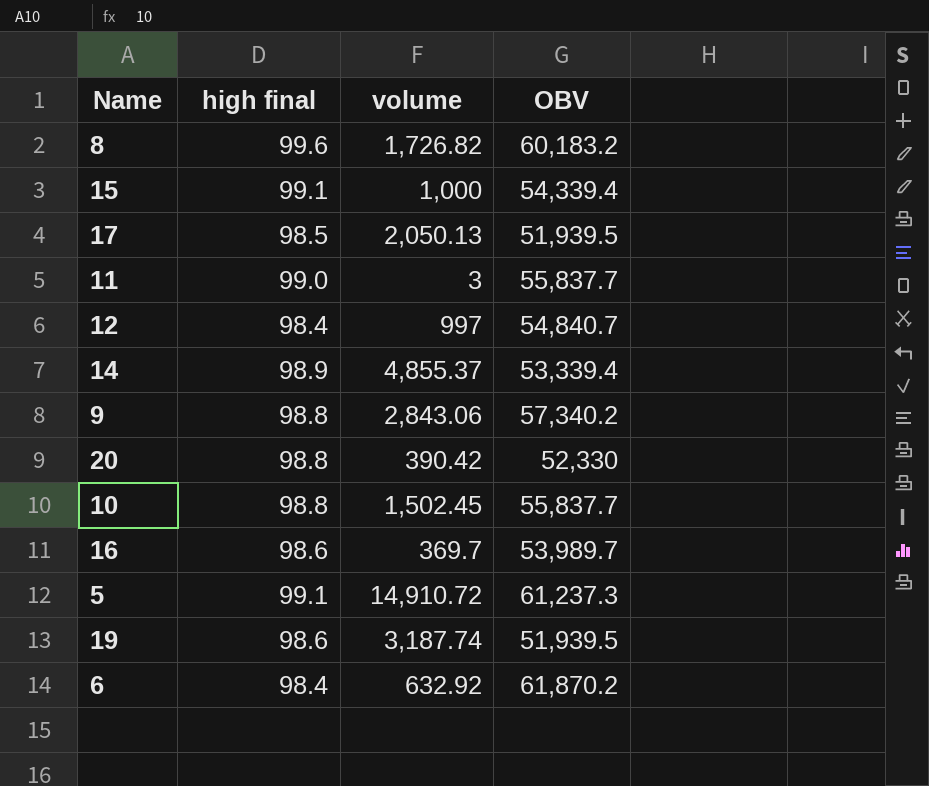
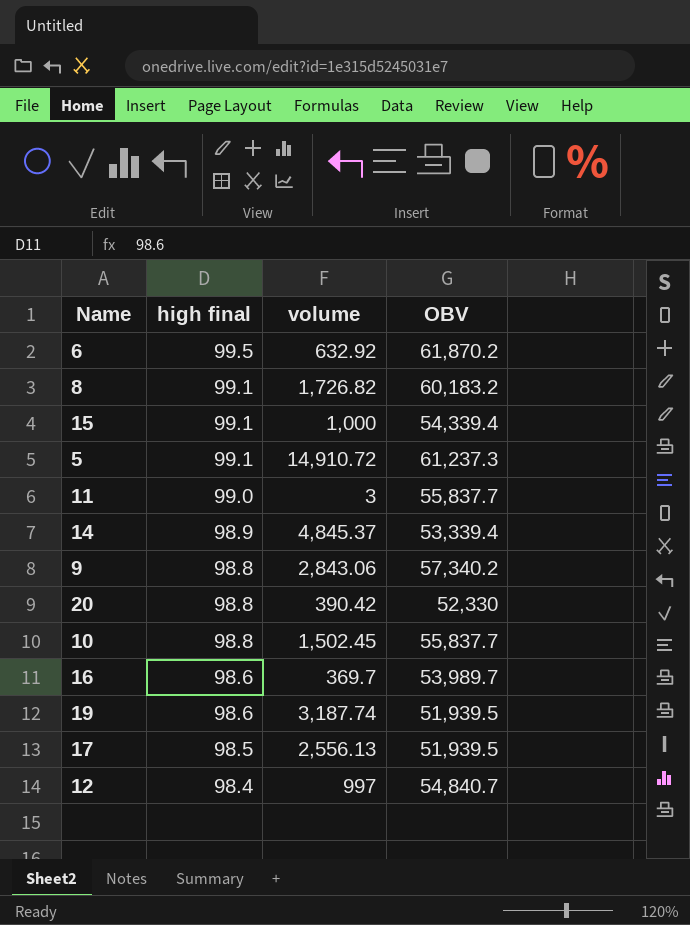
row order: none -> high final descending
6 | high final: 98.4 -> 99.5
8 | high final: 99.6 -> 99.1
14 | volume: 4,855.37 -> 4,845.37
17 | volume: 2,050.13 -> 2,556.13

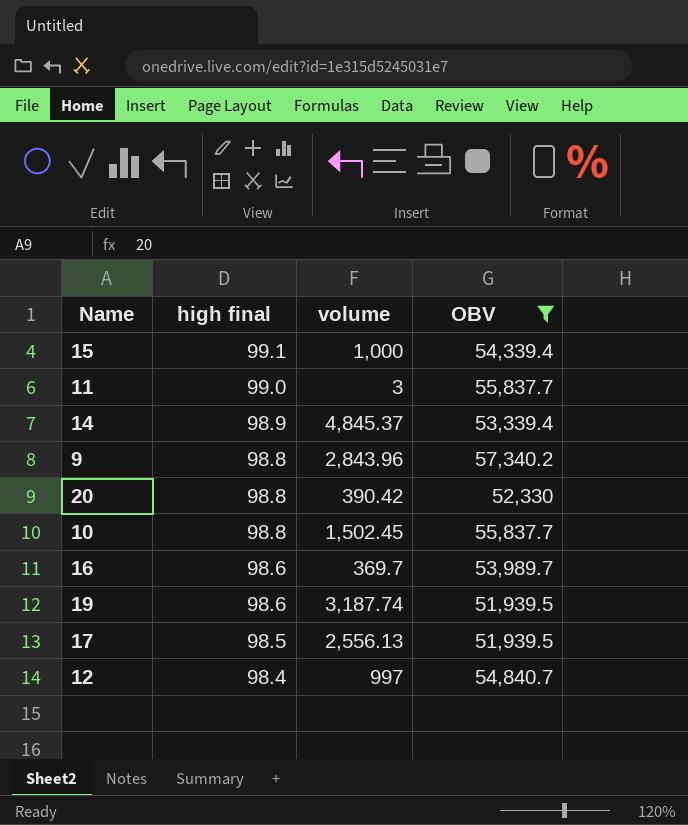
filter: none -> OBV <= 57,340.2
9 | volume: 2,843.06 -> 2,843.96

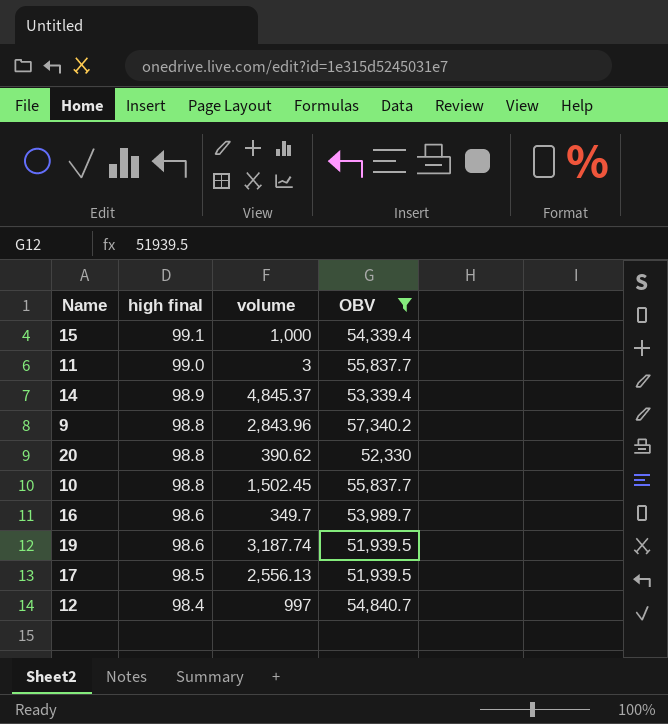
20 | volume: 390.42 -> 390.62
16 | volume: 369.7 -> 349.7

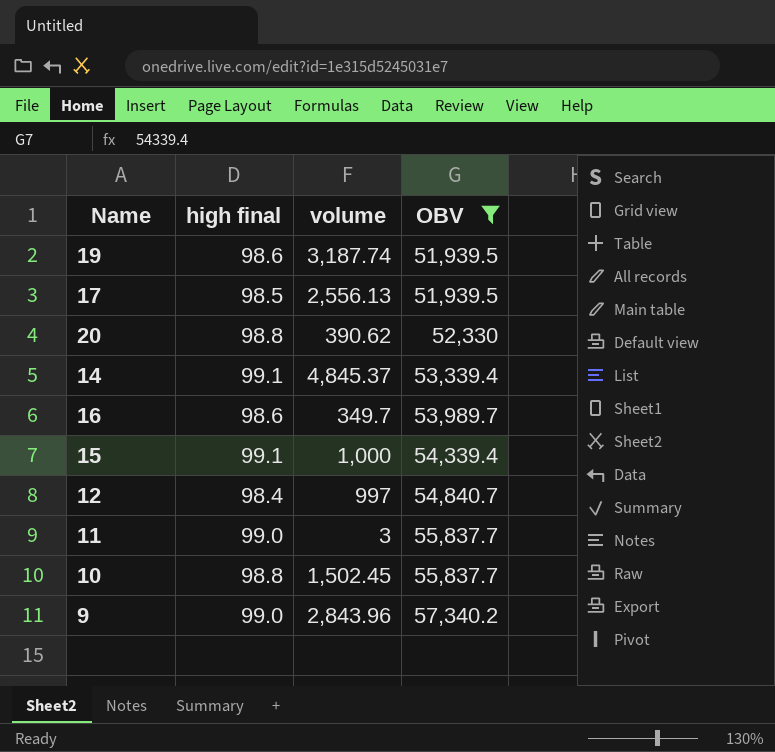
row order: high final descending -> OBV ascending
14 | high final: 98.9 -> 99.1
9 | high final: 98.8 -> 99.0

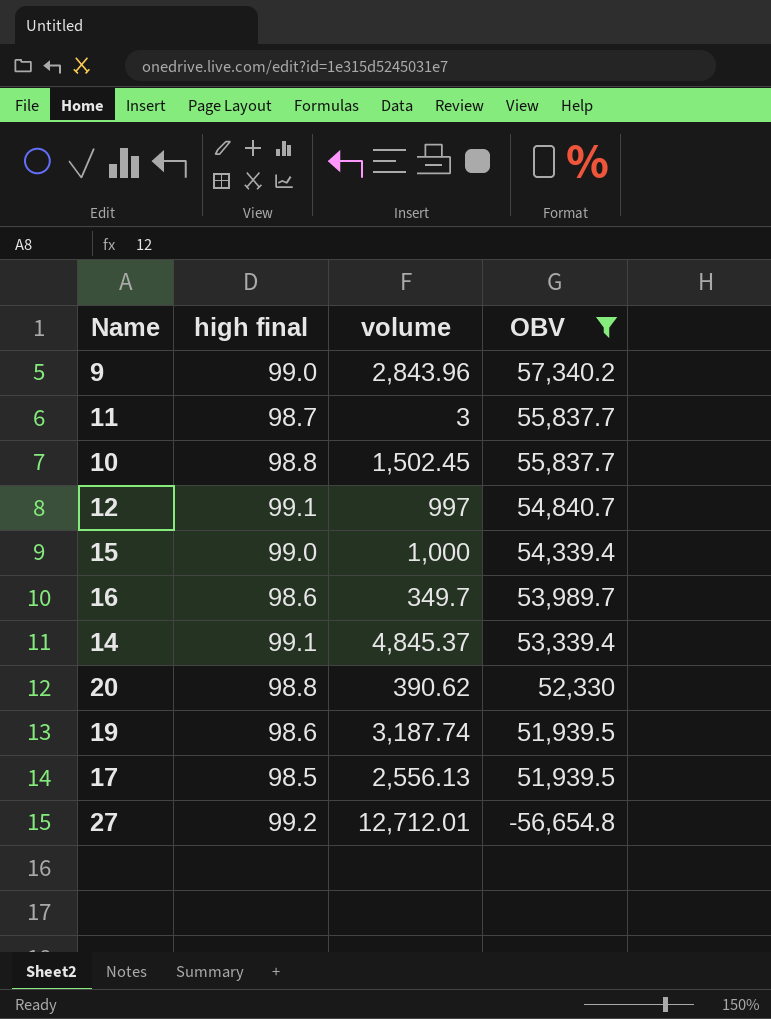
row order: OBV ascending -> OBV descending
11 | high final: 99.0 -> 98.7
12 | high final: 98.4 -> 99.1
15 | high final: 99.1 -> 99.0
row 27: none -> 99.2 | 12,712.01 | -56,654.8

